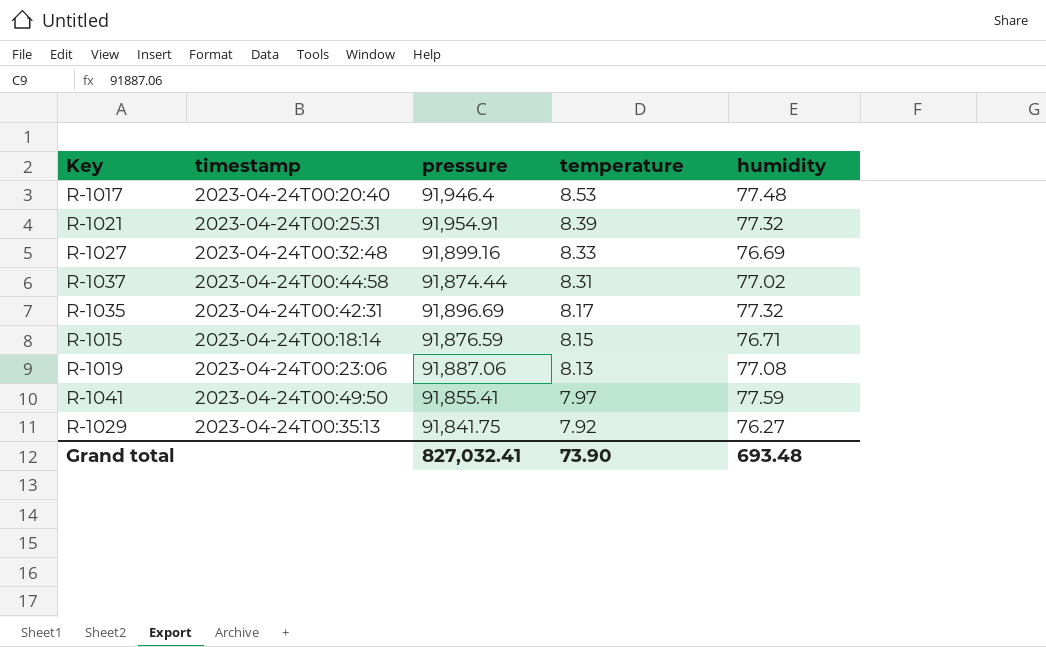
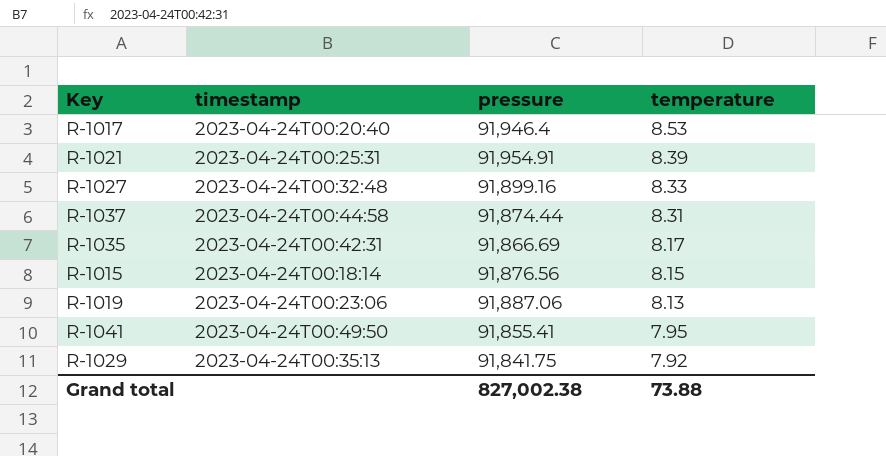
column humidity | position: 5 -> none
R-1035 | pressure: 91,896.69 -> 91,866.69
R-1015 | pressure: 91,876.59 -> 91,876.56
R-1041 | temperature: 7.97 -> 7.95
Grand total | pressure: 827,032.41 -> 827,002.38
Grand total | temperature: 73.90 -> 73.88

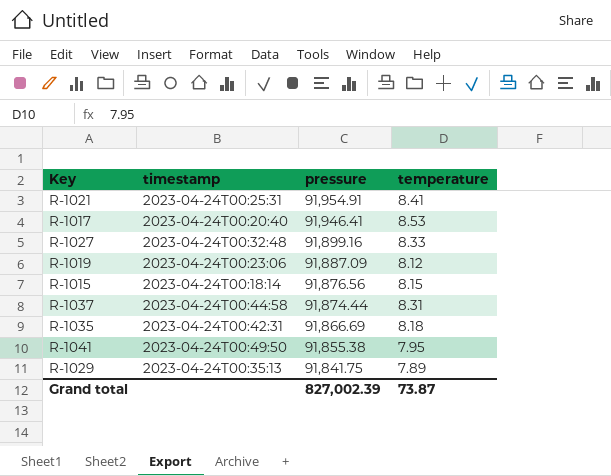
row order: temperature descending -> pressure descending
R-1021 | temperature: 8.39 -> 8.41
R-1017 | pressure: 91,946.4 -> 91,946.41
R-1019 | pressure: 91,887.06 -> 91,887.09
R-1019 | temperature: 8.13 -> 8.12
R-1035 | temperature: 8.17 -> 8.18
R-1041 | pressure: 91,855.41 -> 91,855.38
R-1029 | temperature: 7.92 -> 7.89
Grand total | pressure: 827,002.38 -> 827,002.39
Grand total | temperature: 73.88 -> 73.87

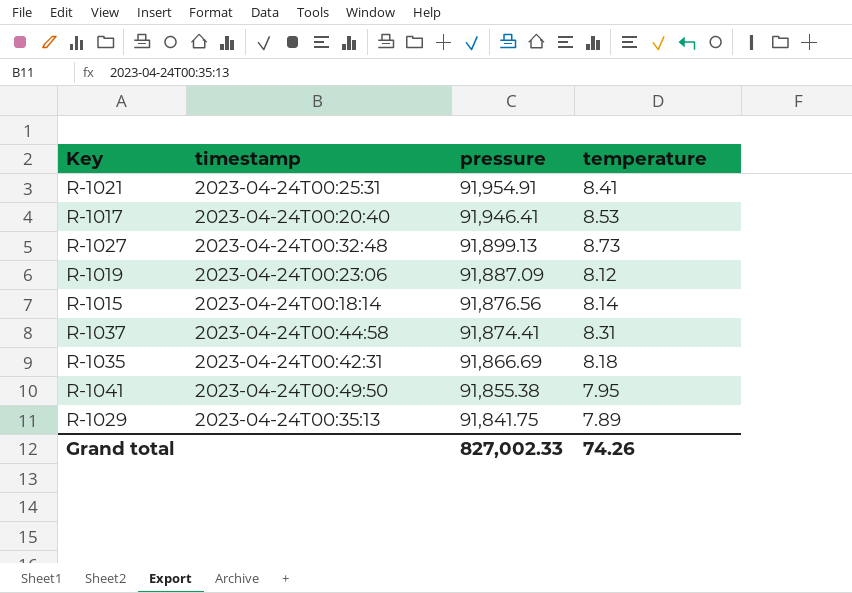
R-1027 | pressure: 91,899.16 -> 91,899.13
R-1027 | temperature: 8.33 -> 8.73
R-1015 | temperature: 8.15 -> 8.14
R-1037 | pressure: 91,874.44 -> 91,874.41
Grand total | pressure: 827,002.39 -> 827,002.33
Grand total | temperature: 73.87 -> 74.26

